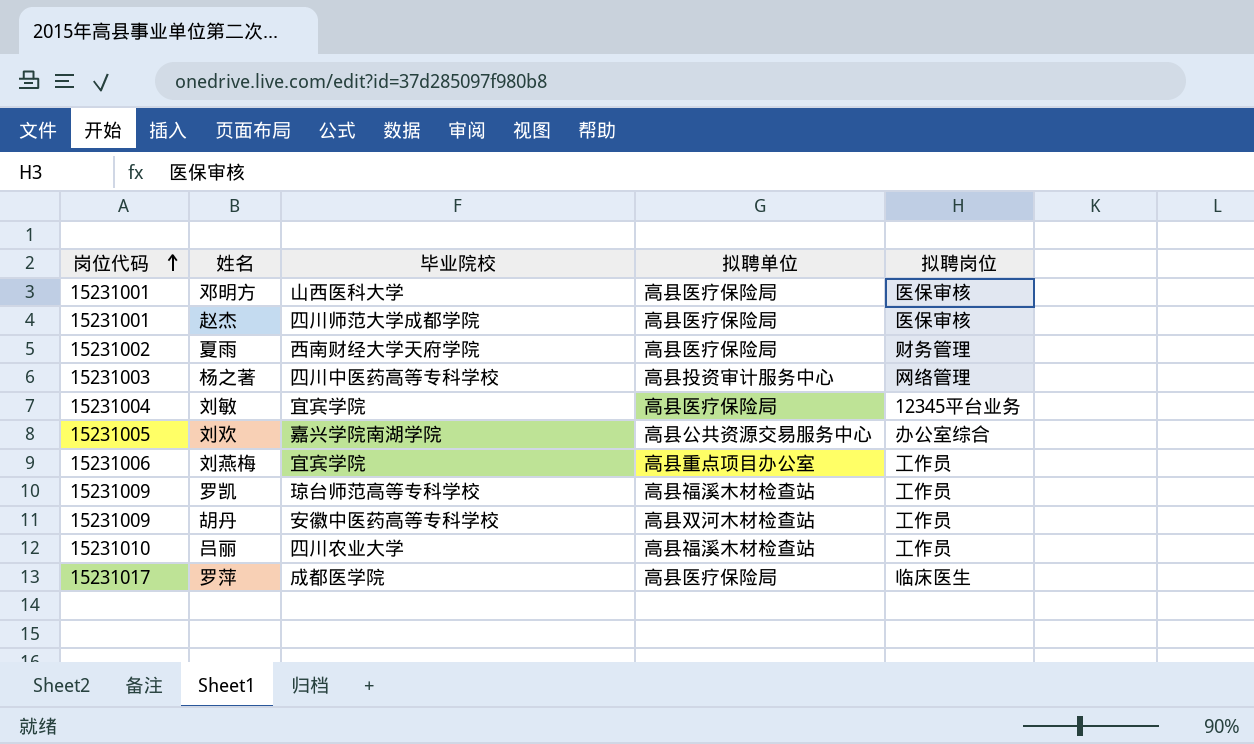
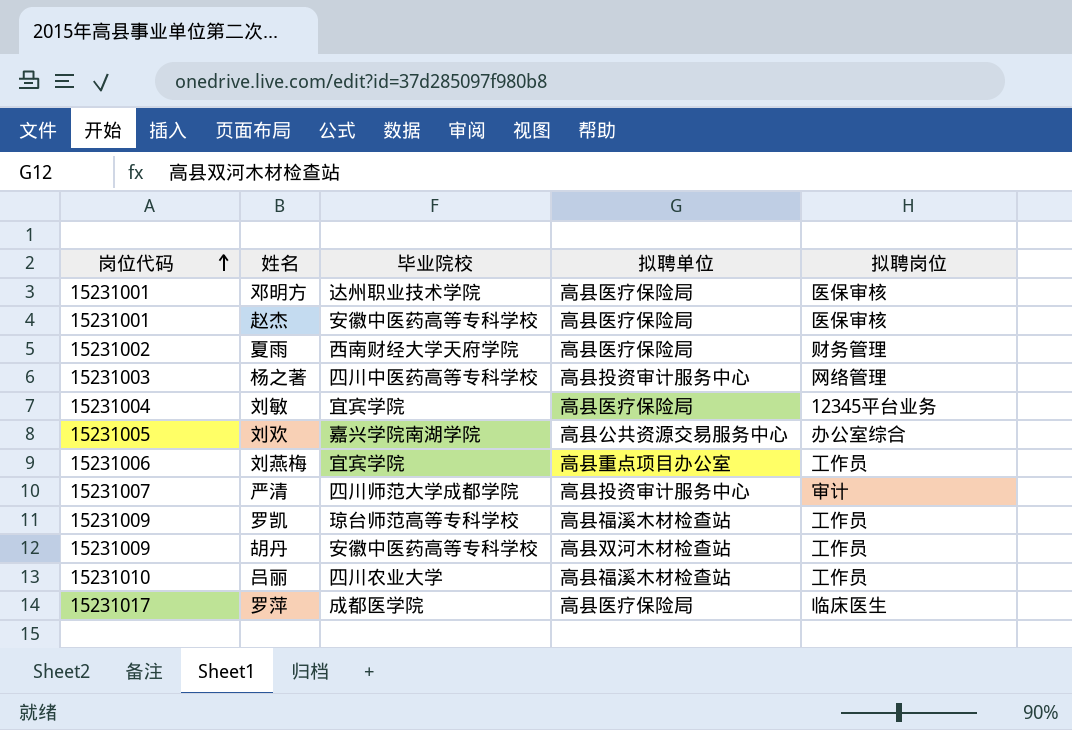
邓明方 | 毕业院校: 山西医科大学 -> 达州职业技术学院
赵杰 | 毕业院校: 四川师范大学成都学院 -> 安徽中医药高等专科学校
row 严清: none -> 15231007 | 四川师范大学成都学院 | 高县投资审计服务中心 | 审计

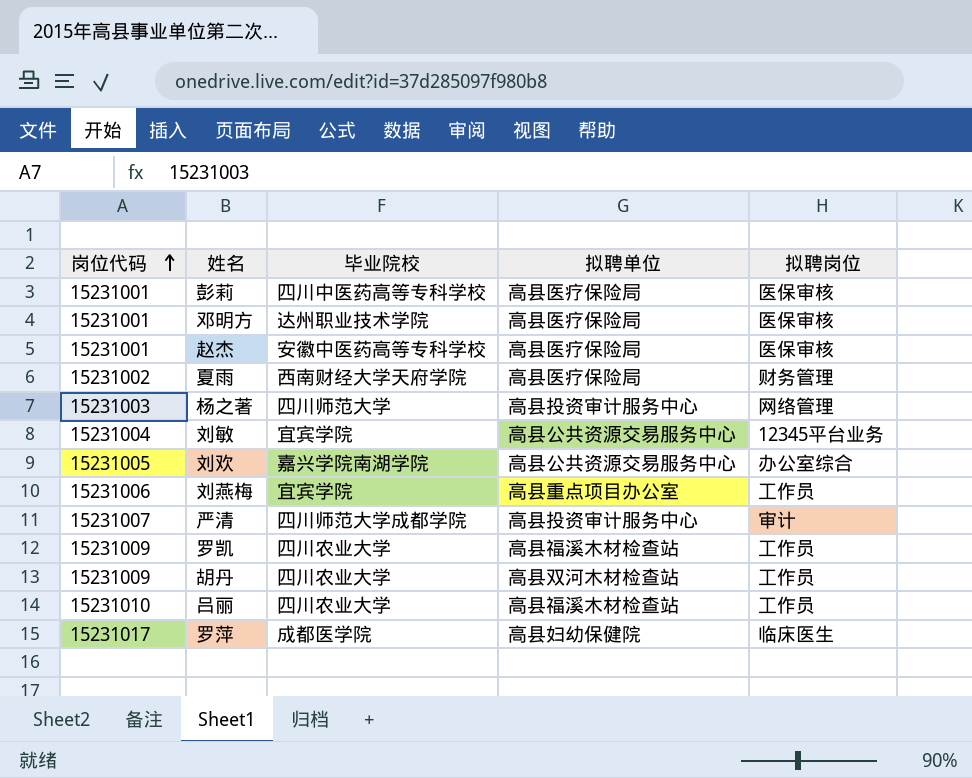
row 彭莉: none -> 15231001 | 四川中医药高等专科学校 | 高县医疗保险局 | 医保审核
杨之著 | 毕业院校: 四川中医药高等专科学校 -> 四川师范大学
刘敏 | 拟聘单位: 高县医疗保险局 -> 高县公共资源交易服务中心
罗凯 | 毕业院校: 琼台师范高等专科学校 -> 四川农业大学
胡丹 | 毕业院校: 安徽中医药高等专科学校 -> 四川农业大学
罗萍 | 拟聘单位: 高县医疗保险局 -> 高县妇幼保健院

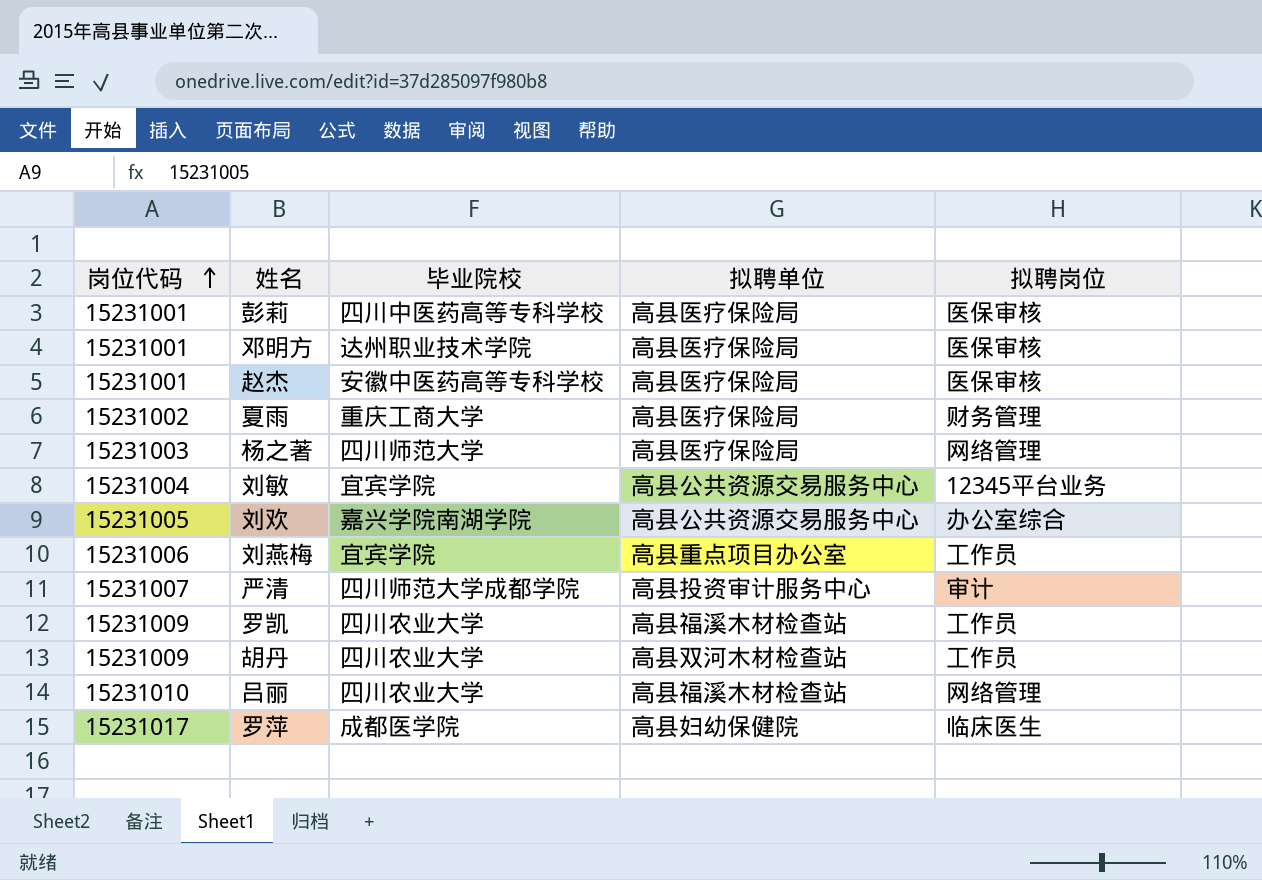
夏雨 | 毕业院校: 西南财经大学天府学院 -> 重庆工商大学
杨之著 | 拟聘单位: 高县投资审计服务中心 -> 高县医疗保险局
吕丽 | 拟聘岗位: 工作员 -> 网络管理

